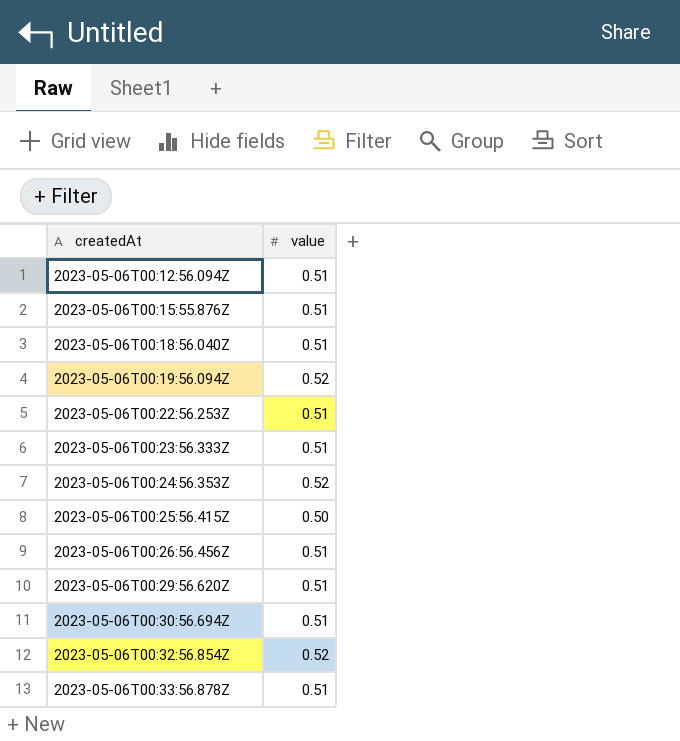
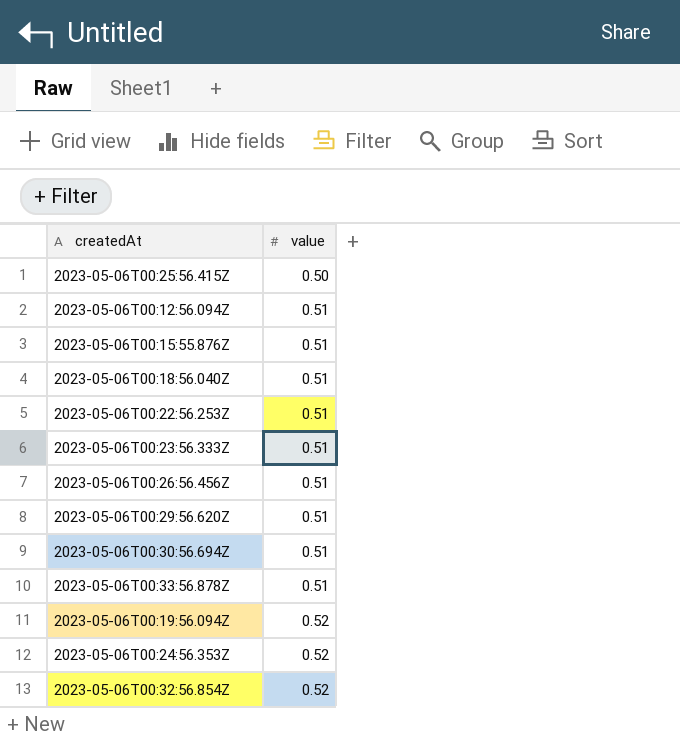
row order: createdAt ascending -> value ascending

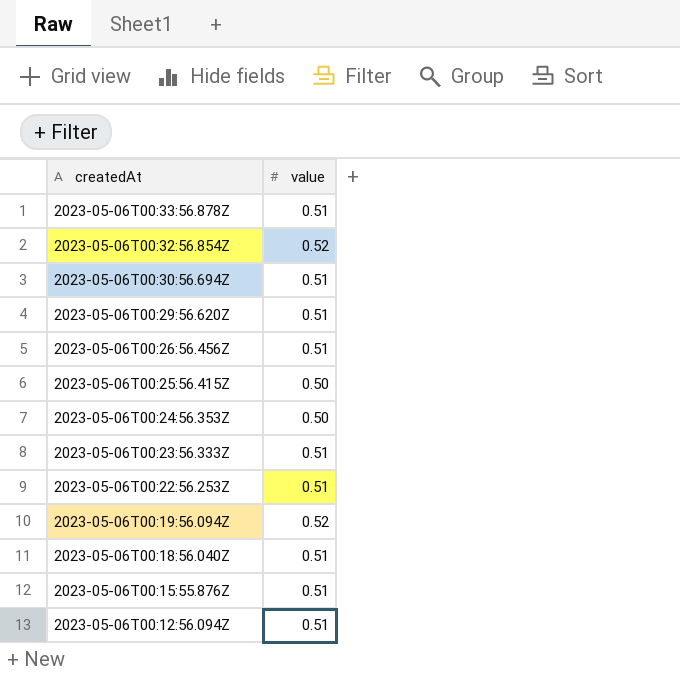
row order: value ascending -> createdAt descending
2023-05-06T00:24:56.353Z | value: 0.52 -> 0.50

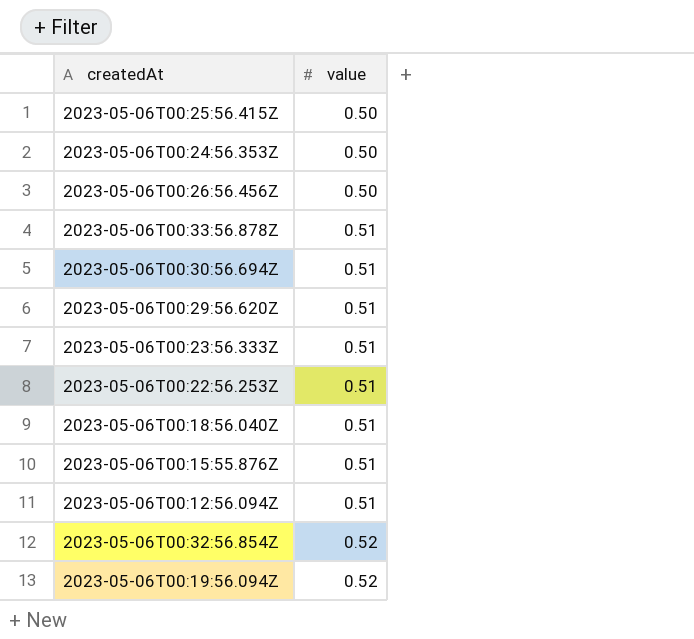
row order: createdAt descending -> value ascending
2023-05-06T00:26:56.456Z | value: 0.51 -> 0.50

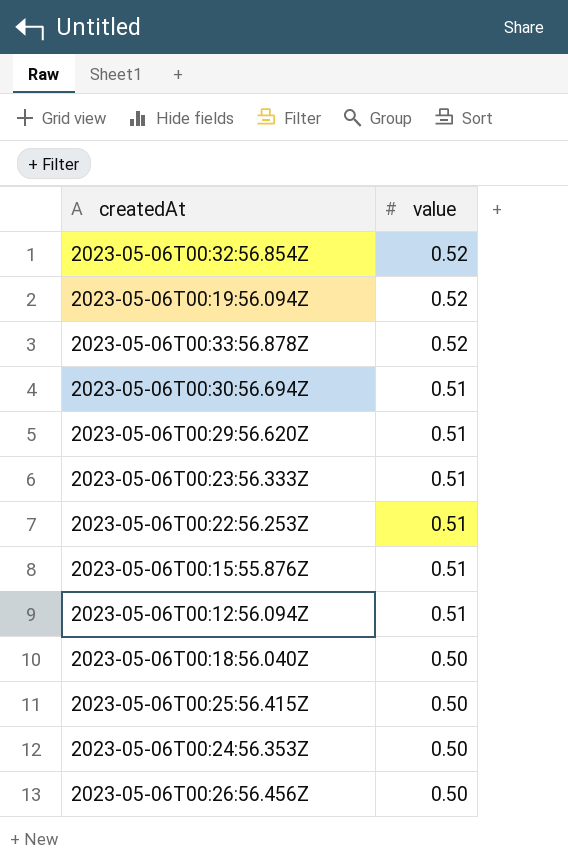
row order: value ascending -> value descending
2023-05-06T00:33:56.878Z | value: 0.51 -> 0.52
2023-05-06T00:18:56.040Z | value: 0.51 -> 0.50

